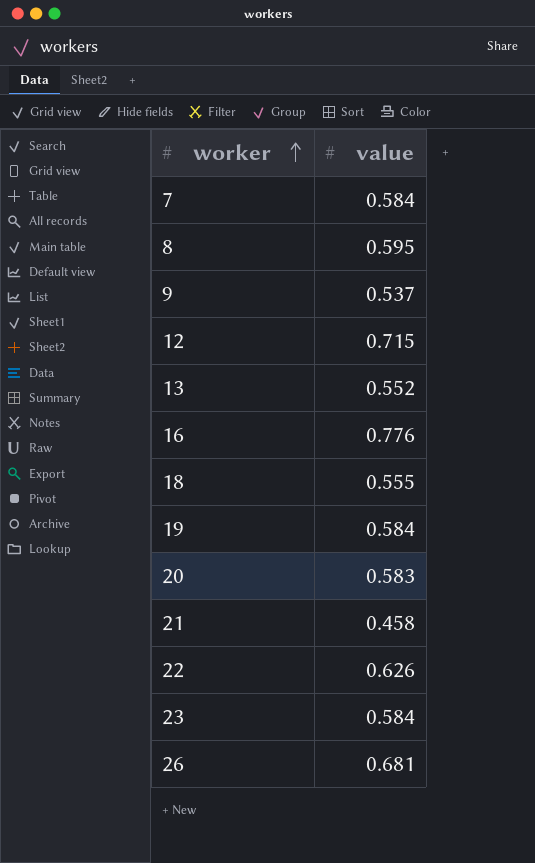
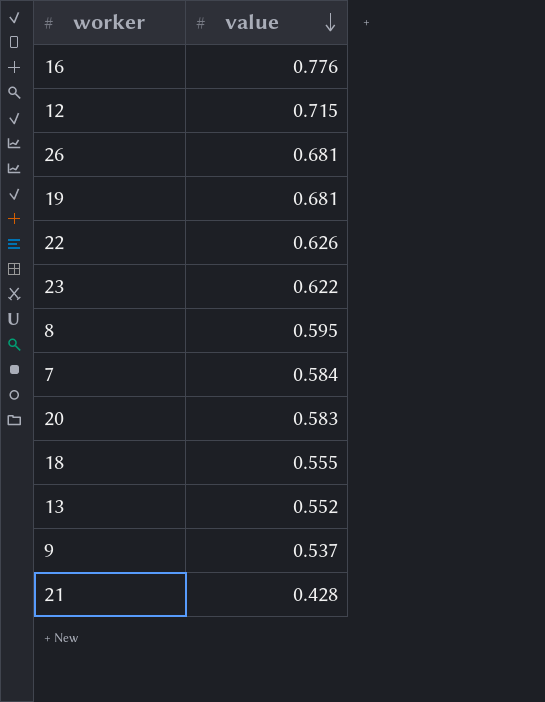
row order: worker ascending -> value descending
19 | value: 0.584 -> 0.681
23 | value: 0.584 -> 0.622
21 | value: 0.458 -> 0.428

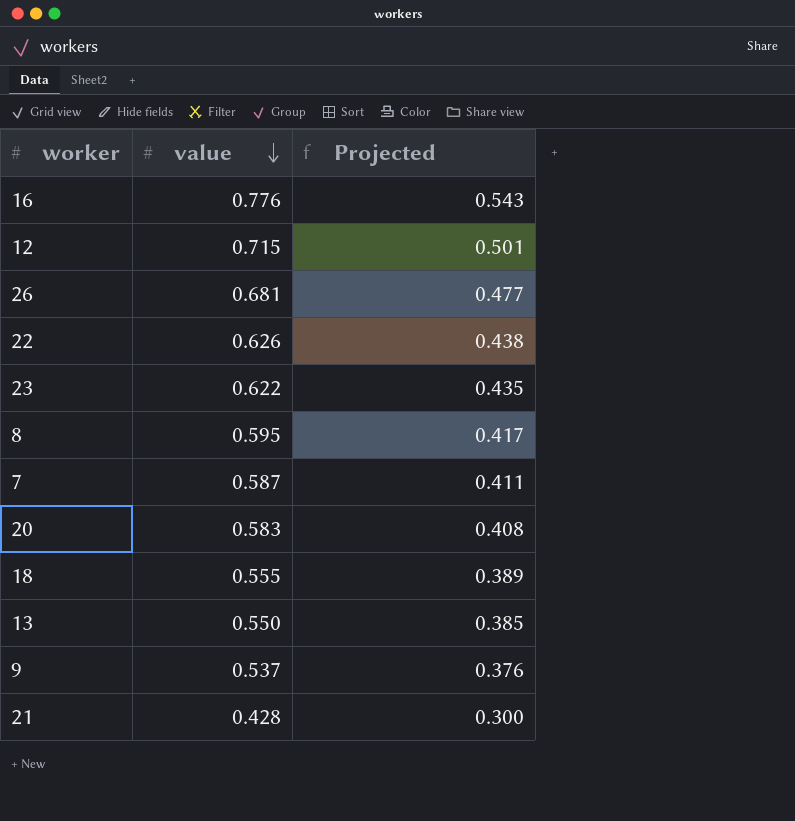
column Projected | formula: none -> [value] * 0.7
row 19: 0.681 -> none
7 | value: 0.584 -> 0.587
13 | value: 0.552 -> 0.550

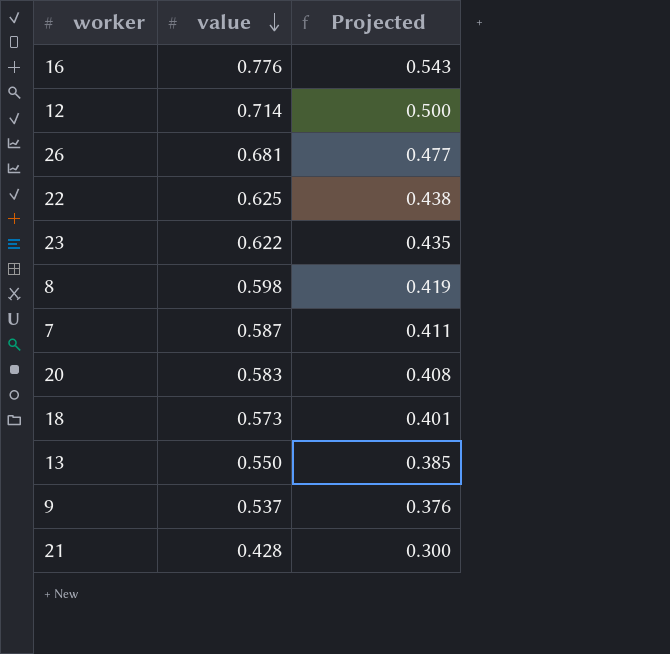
12 | value: 0.715 -> 0.714
12 | Projected: 0.501 -> 0.500
22 | value: 0.626 -> 0.625
8 | value: 0.595 -> 0.598
8 | Projected: 0.417 -> 0.419
18 | value: 0.555 -> 0.573
18 | Projected: 0.389 -> 0.401

